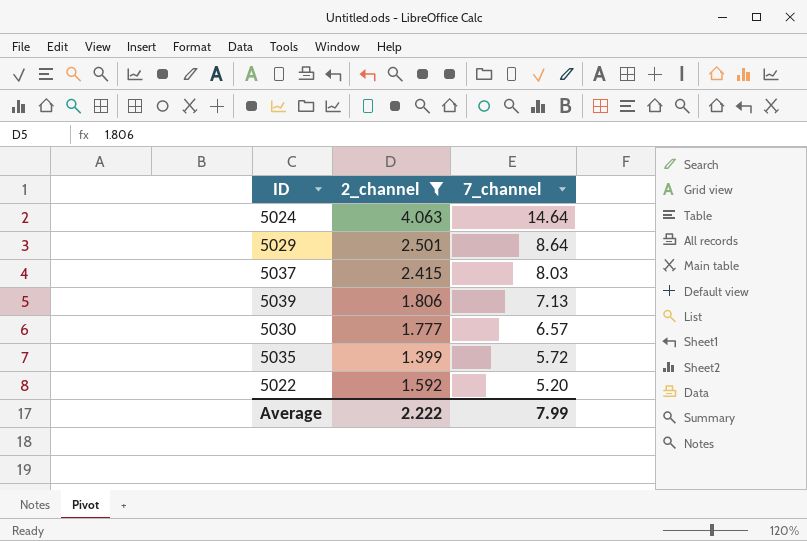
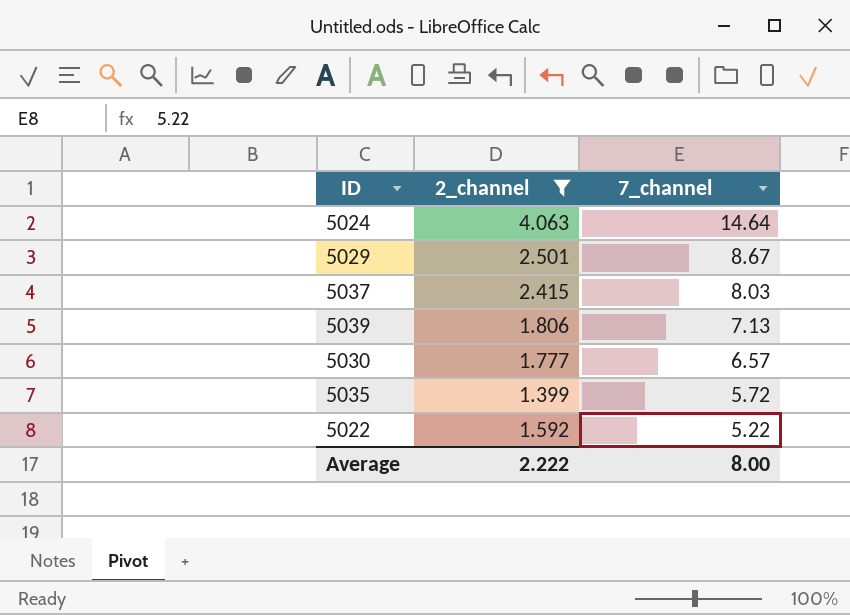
5029 | 7_channel: 8.64 -> 8.67
5022 | 7_channel: 5.20 -> 5.22
Average | 7_channel: 7.99 -> 8.00

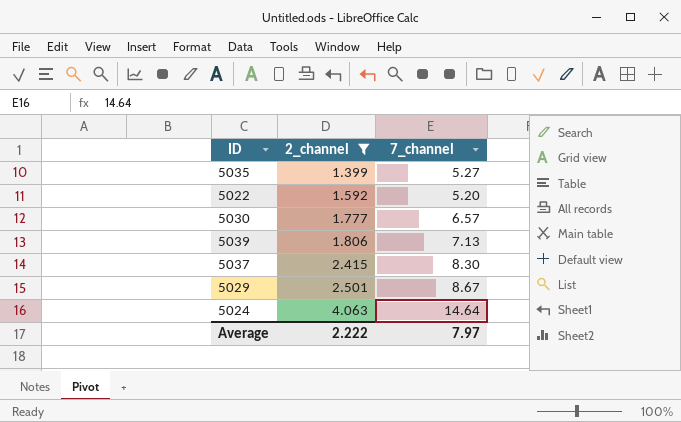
row order: 7_channel descending -> 2_channel ascending
5035 | 7_channel: 5.72 -> 5.27
5022 | 7_channel: 5.22 -> 5.20
5037 | 7_channel: 8.03 -> 8.30
Average | 7_channel: 8.00 -> 7.97

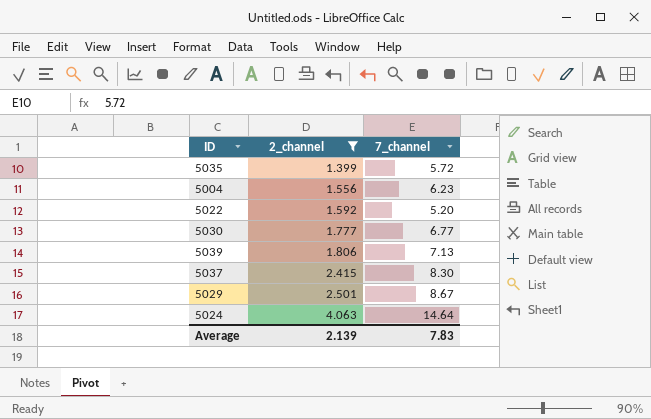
5035 | 7_channel: 5.27 -> 5.72
row 5004: none -> 1.556 | 6.23
5030 | 7_channel: 6.57 -> 6.77
Average | 2_channel: 2.222 -> 2.139
Average | 7_channel: 7.97 -> 7.83

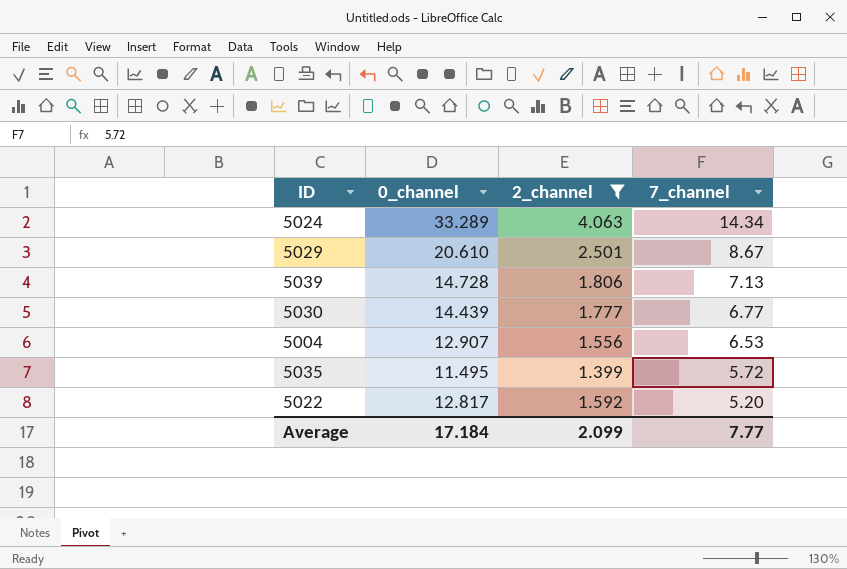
row order: 2_channel ascending -> 7_channel descending
column 0_channel | position: none -> 2
row 5037: 2.415 | 8.30 -> none
5024 | 7_channel: 14.64 -> 14.34
5004 | 7_channel: 6.23 -> 6.53
Average | 2_channel: 2.139 -> 2.099
Average | 7_channel: 7.83 -> 7.77

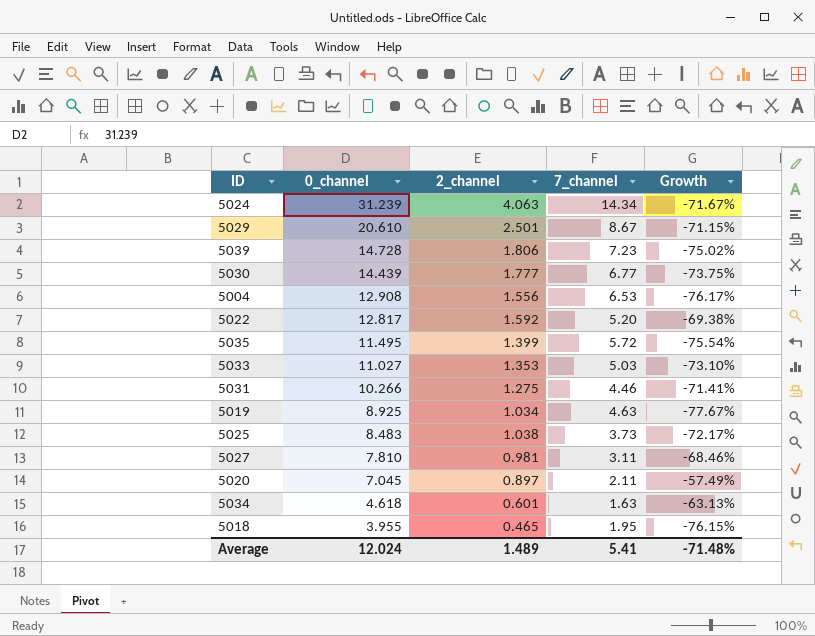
filter: 2_channel >= 1.399 -> none
row order: 7_channel descending -> 0_channel descending
column Growth | formula: none -> ([2_channel] - [7_channel]) / [7_channel]
5024 | 0_channel: 33.289 -> 31.239
5039 | 7_channel: 7.13 -> 7.23
5004 | 0_channel: 12.907 -> 12.908
Average | 0_channel: 17.184 -> 12.024
Average | 2_channel: 2.099 -> 1.489
Average | 7_channel: 7.77 -> 5.41

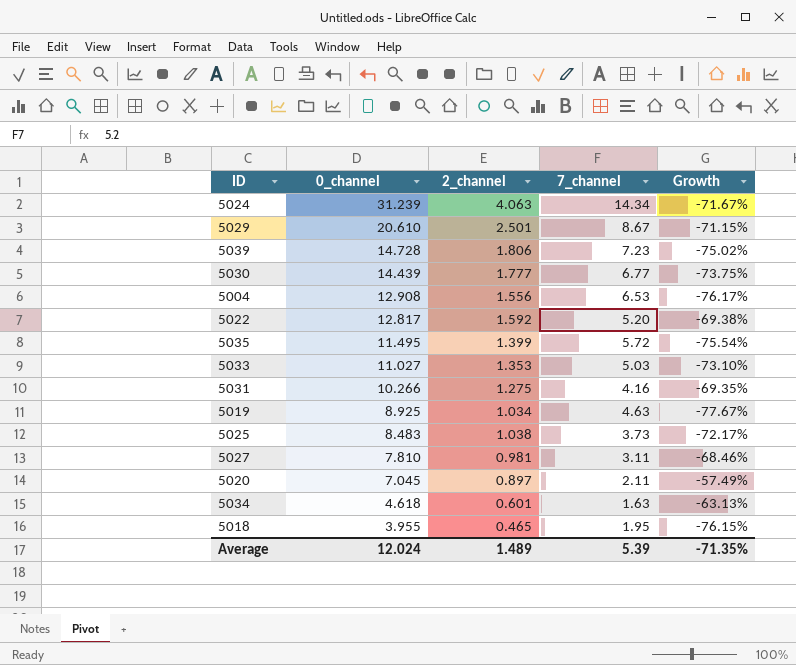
5031 | 7_channel: 4.46 -> 4.16
5031 | Growth: -71.41% -> -69.35%
Average | 7_channel: 5.41 -> 5.39
Average | Growth: -71.48% -> -71.35%

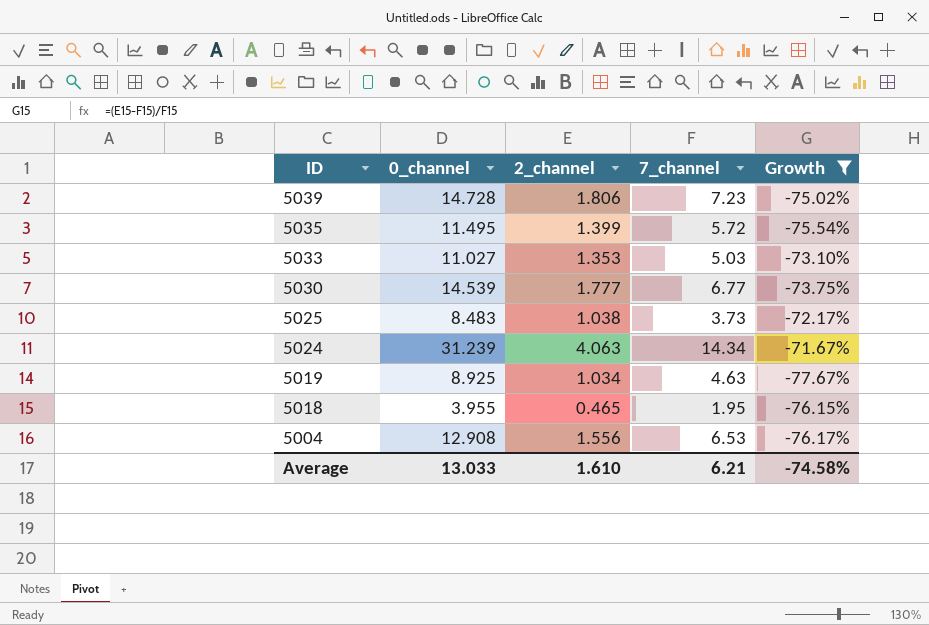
filter: none -> Growth <= -71.67%
row order: 0_channel descending -> ID descending
5030 | 0_channel: 14.439 -> 14.539
Average | 0_channel: 12.024 -> 13.033
Average | 2_channel: 1.489 -> 1.610
Average | 7_channel: 5.39 -> 6.21
Average | Growth: -71.35% -> -74.58%

